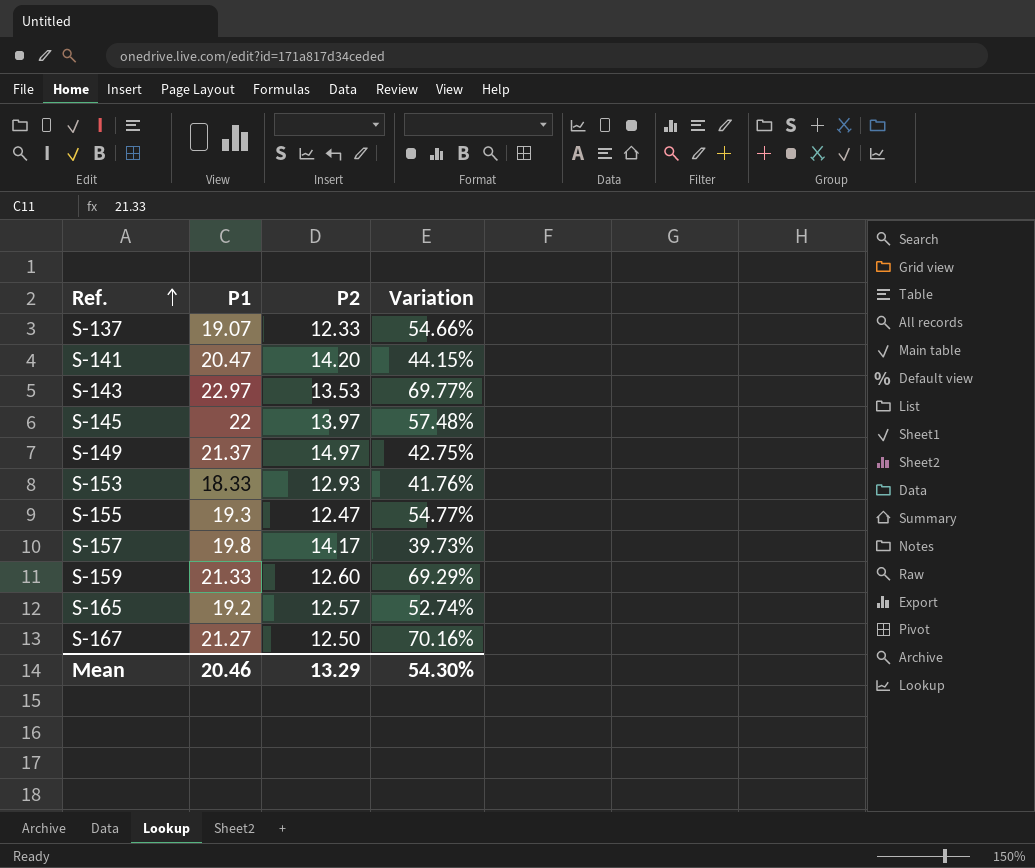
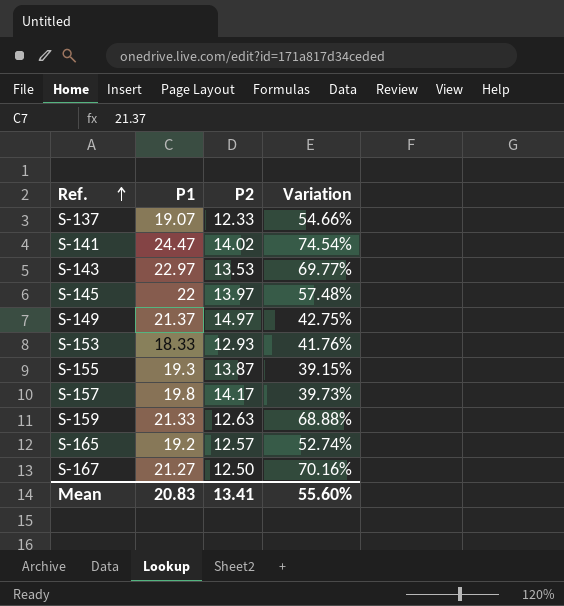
S-141 | P1: 20.47 -> 24.47
S-141 | P2: 14.20 -> 14.02
S-141 | Variation: 44.15% -> 74.54%
S-155 | P2: 12.47 -> 13.87
S-155 | Variation: 54.77% -> 39.15%
S-159 | P2: 12.60 -> 12.63
S-159 | Variation: 69.29% -> 68.88%
Mean | P1: 20.46 -> 20.83
Mean | P2: 13.29 -> 13.41
Mean | Variation: 54.30% -> 55.60%

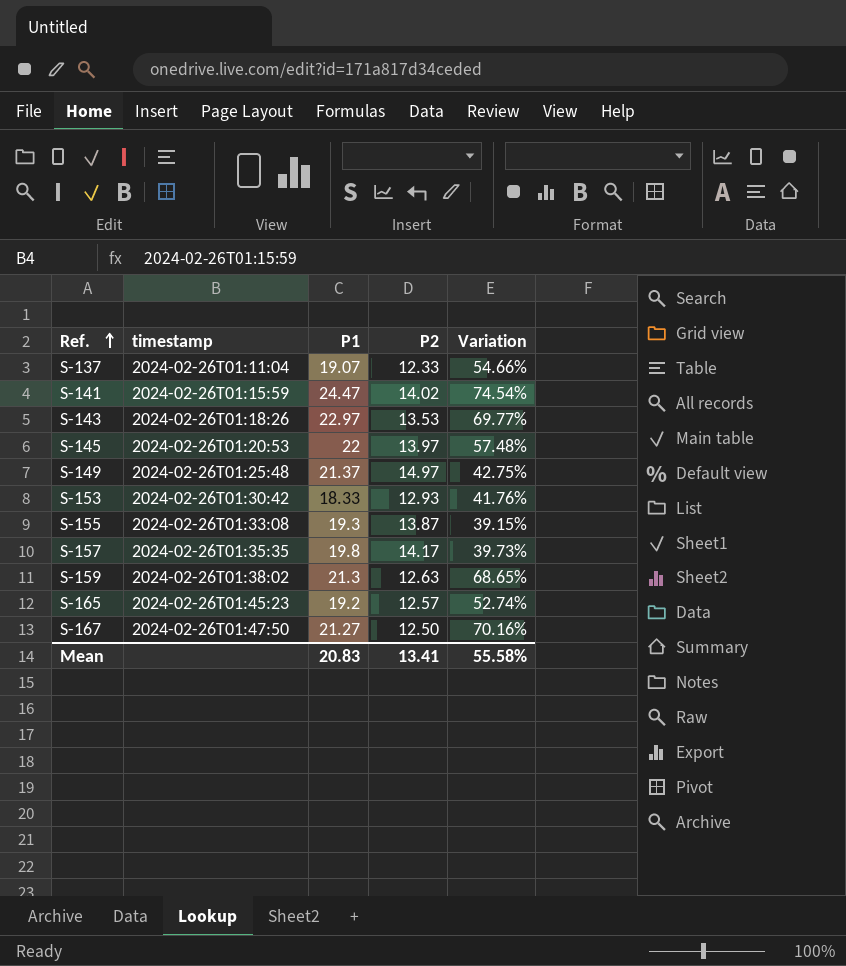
column timestamp | position: none -> 2
S-159 | P1: 21.33 -> 21.3
S-159 | Variation: 68.88% -> 68.65%
Mean | Variation: 55.60% -> 55.58%

